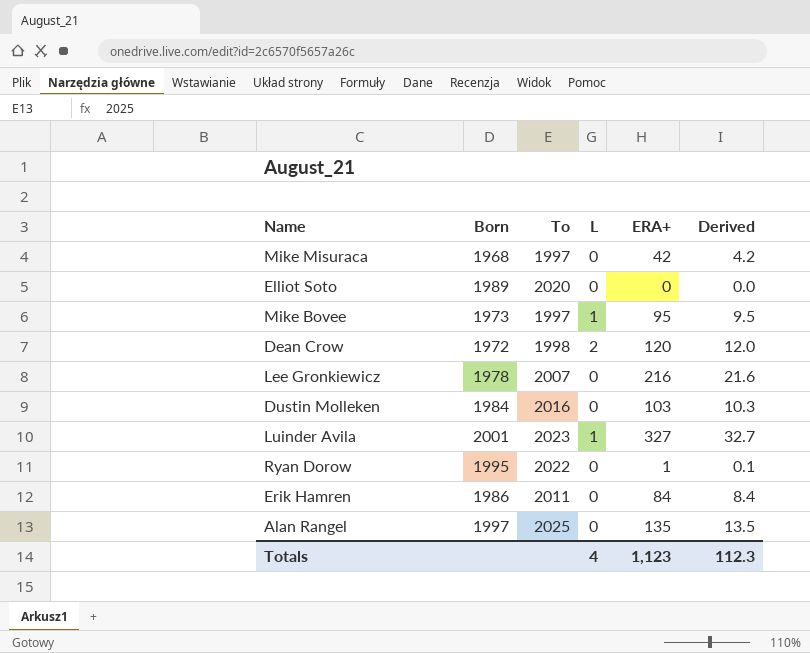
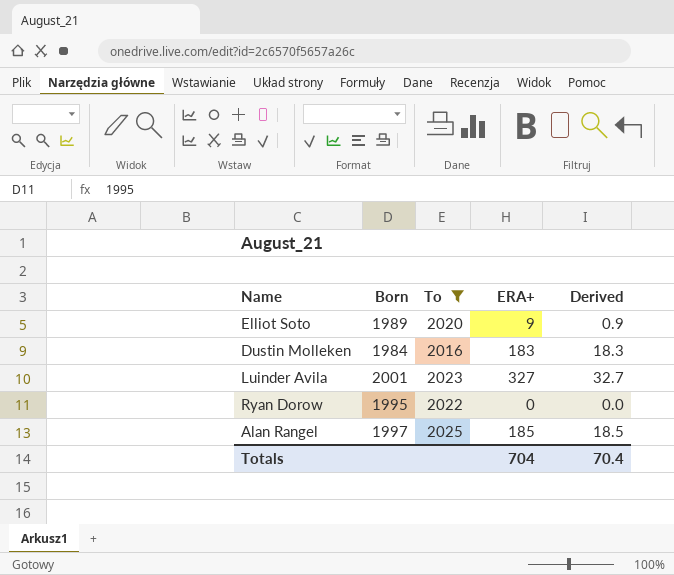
filter: none -> To >= 2016
column L | position: 4 -> none
Elliot Soto | ERA+: 0 -> 9
Elliot Soto | Derived: 0.0 -> 0.9
Dustin Molleken | ERA+: 103 -> 183
Dustin Molleken | Derived: 10.3 -> 18.3
Ryan Dorow | ERA+: 1 -> 0
Ryan Dorow | Derived: 0.1 -> 0.0
Alan Rangel | ERA+: 135 -> 185
Alan Rangel | Derived: 13.5 -> 18.5
Totals | ERA+: 1,123 -> 704
Totals | Derived: 112.3 -> 70.4

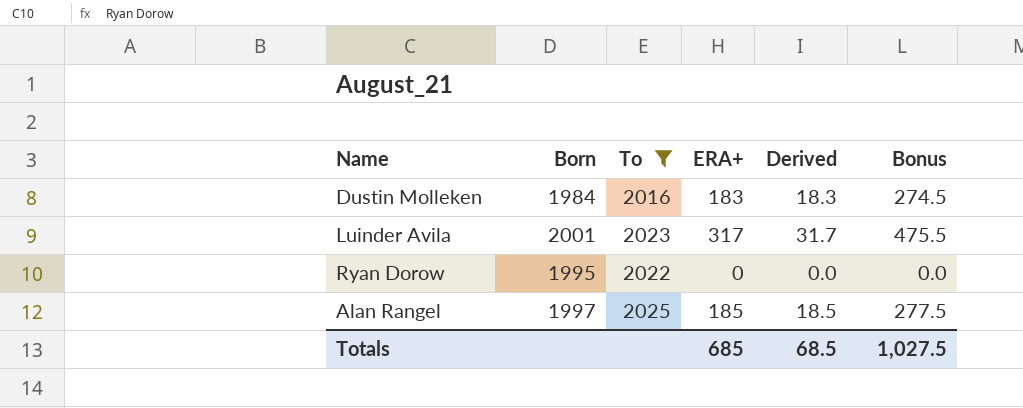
column Bonus | formula: none -> [ERA+] * 1.5
row Elliot Soto: 1989 | 2020 | 9 | 0.9 -> none
Luinder Avila | ERA+: 327 -> 317
Luinder Avila | Derived: 32.7 -> 31.7
Totals | ERA+: 704 -> 685
Totals | Derived: 70.4 -> 68.5

